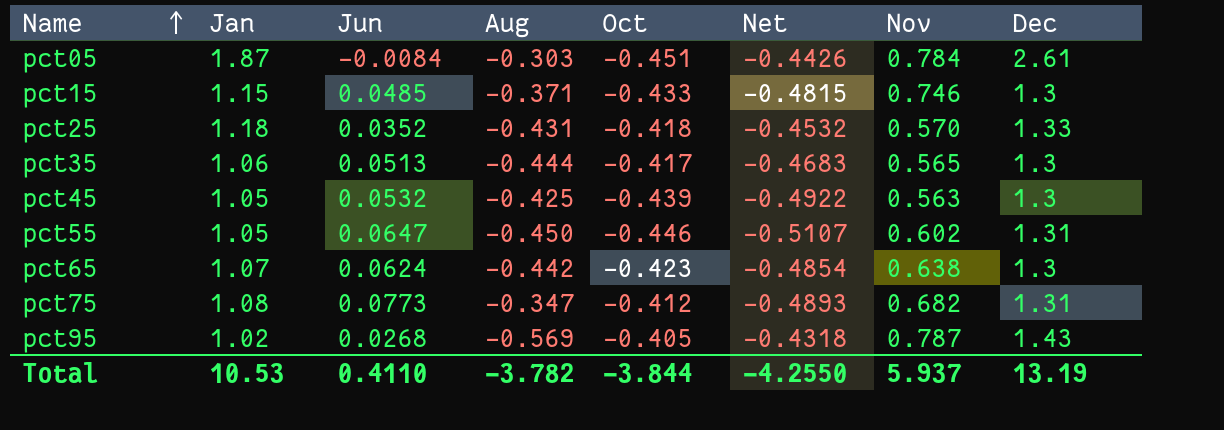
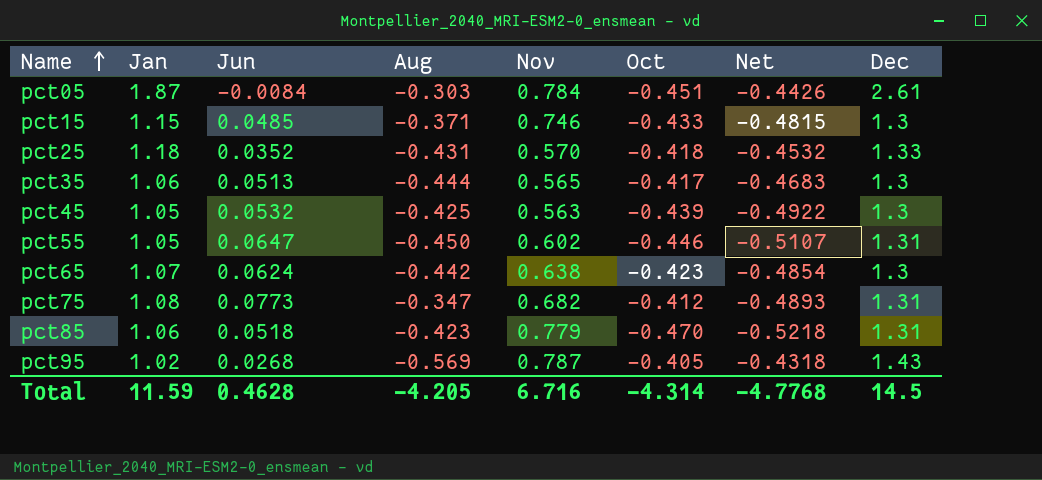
column Nov | position: 7 -> 5
row pct85: none -> 1.06 | 0.0518 | -0.423 | 0.779 | -0.470 | -0.5218 | 1.31
Total | Jan: 10.53 -> 11.59
Total | Jun: 0.4110 -> 0.4628
Total | Aug: -3.782 -> -4.205
Total | Nov: 5.937 -> 6.716
Total | Oct: -3.844 -> -4.314
Total | Net: -4.2550 -> -4.7768
Total | Dec: 13.19 -> 14.5

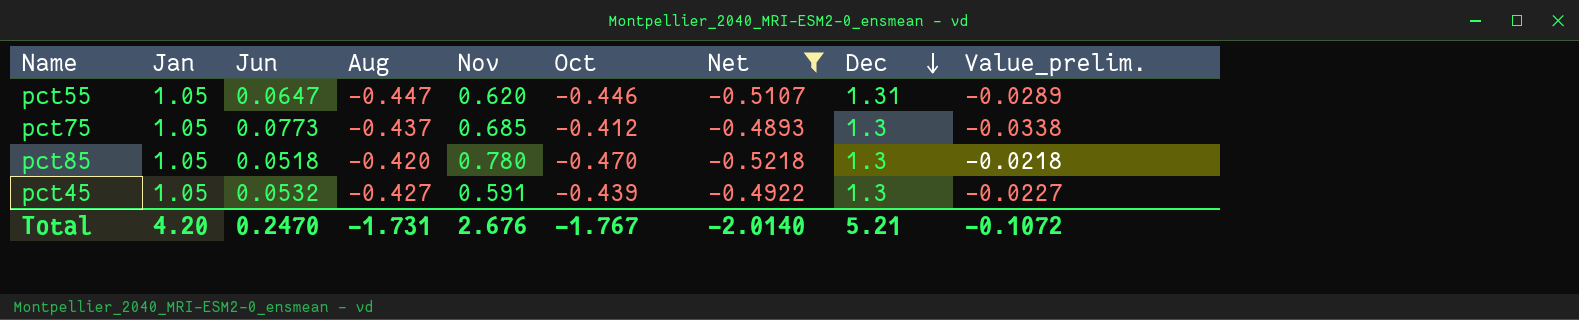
filter: none -> Net <= -0.4893
row order: Name ascending -> Dec descending
column Value_prelim. | formula: none -> [Jun] * [Aug]
pct55 | Aug: -0.450 -> -0.447
pct55 | Nov: 0.602 -> 0.620
pct75 | Jan: 1.08 -> 1.05
pct75 | Aug: -0.347 -> -0.437
pct75 | Nov: 0.682 -> 0.685
pct75 | Dec: 1.31 -> 1.3
pct85 | Jan: 1.06 -> 1.05
pct85 | Aug: -0.423 -> -0.420
pct85 | Nov: 0.779 -> 0.780
pct85 | Dec: 1.31 -> 1.3
pct45 | Aug: -0.425 -> -0.427
pct45 | Nov: 0.563 -> 0.591
Total | Jan: 11.59 -> 4.20
Total | Jun: 0.4628 -> 0.2470
Total | Aug: -4.205 -> -1.731
Total | Nov: 6.716 -> 2.676
Total | Oct: -4.314 -> -1.767
Total | Net: -4.7768 -> -2.0140
Total | Dec: 14.5 -> 5.21

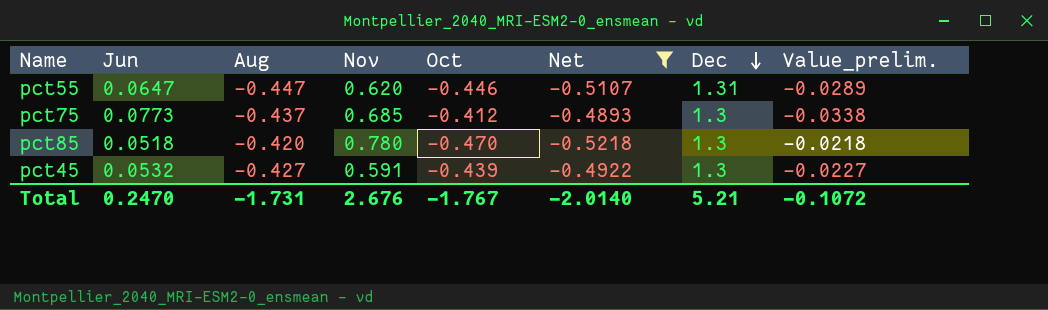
column Jan | position: 2 -> none

